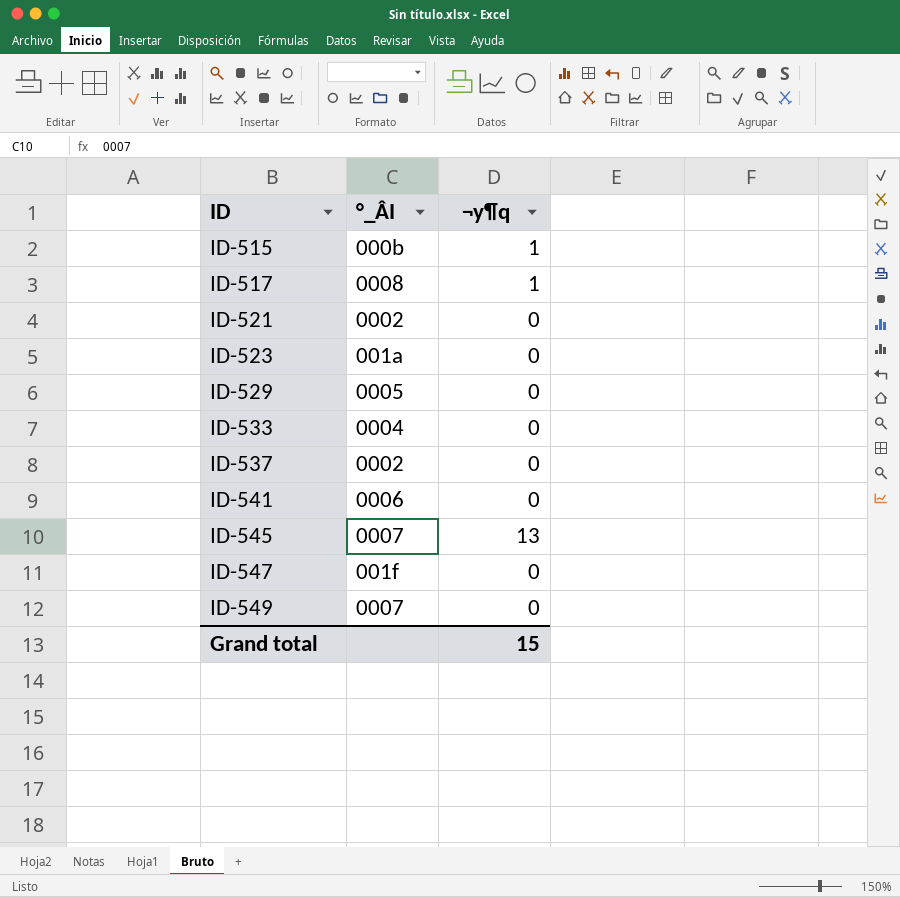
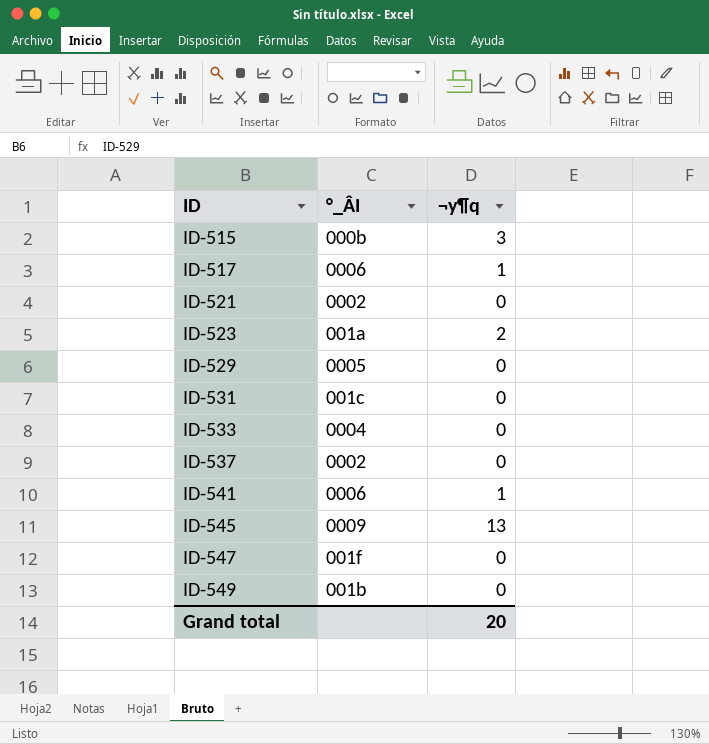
ID-515 | ¬y¶q: 1 -> 3
ID-517 | °_ÂI: 0008 -> 0006
ID-523 | ¬y¶q: 0 -> 2
row ID-531: none -> 001c | 0
ID-541 | ¬y¶q: 0 -> 1
ID-545 | °_ÂI: 0007 -> 0009
ID-549 | °_ÂI: 0007 -> 001b
Grand total | ¬y¶q: 15 -> 20

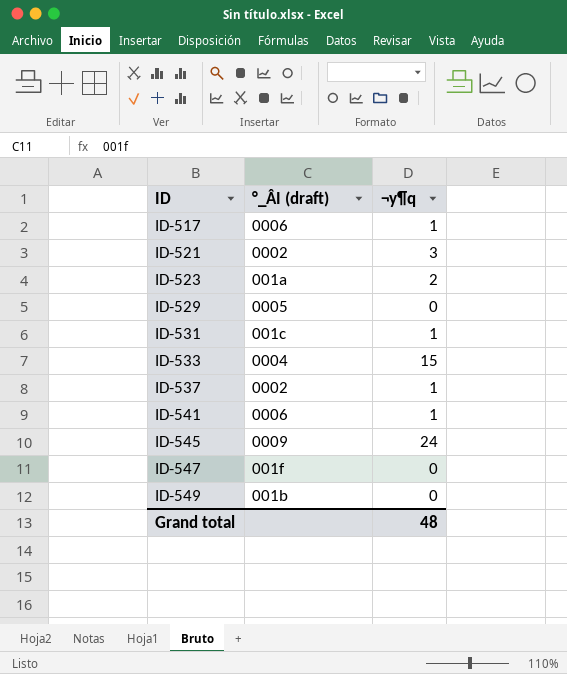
column name: °_ÂI -> °_ÂI (draft)
row ID-515: 000b | 3 -> none
ID-521 | ¬y¶q: 0 -> 3
ID-531 | ¬y¶q: 0 -> 1
ID-533 | ¬y¶q: 0 -> 15
ID-537 | ¬y¶q: 0 -> 1
ID-545 | ¬y¶q: 13 -> 24
Grand total | ¬y¶q: 20 -> 48

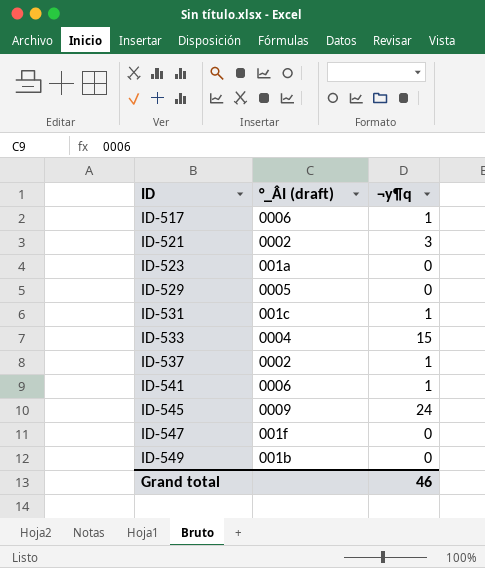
ID-523 | ¬y¶q: 2 -> 0
Grand total | ¬y¶q: 48 -> 46

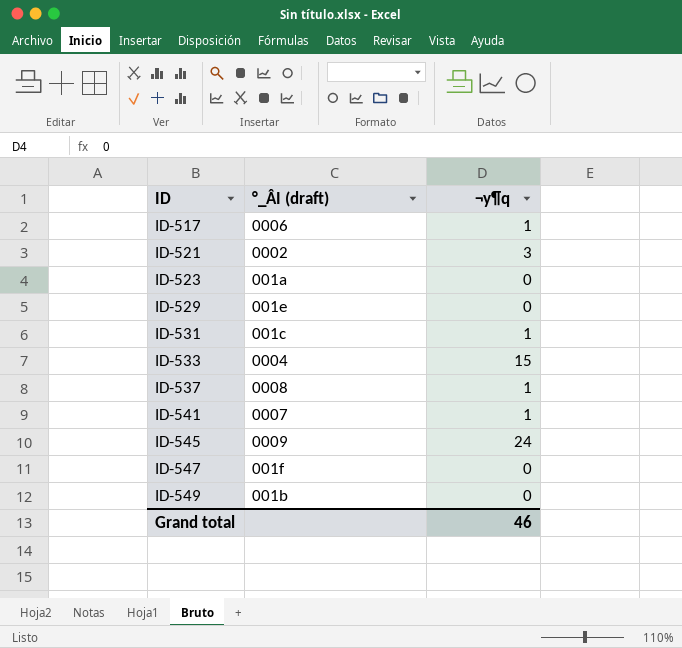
ID-529 | °_ÂI (draft): 0005 -> 001e
ID-537 | °_ÂI (draft): 0002 -> 0008
ID-541 | °_ÂI (draft): 0006 -> 0007

